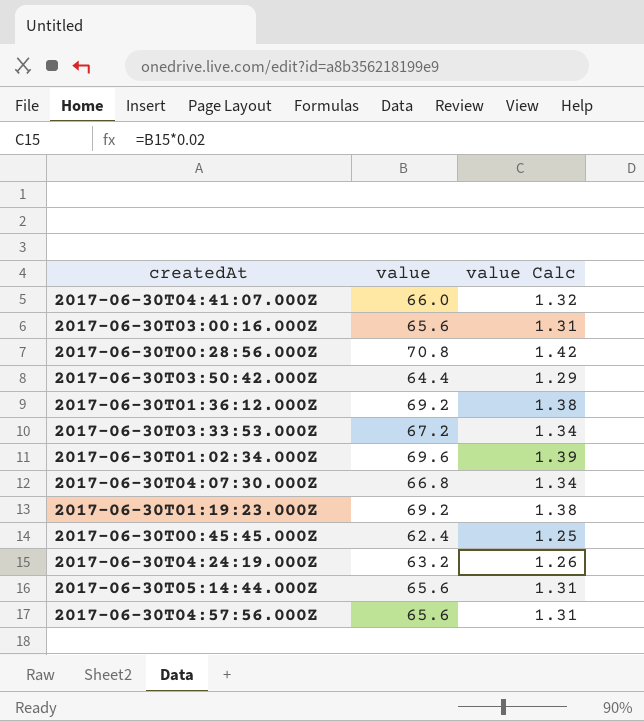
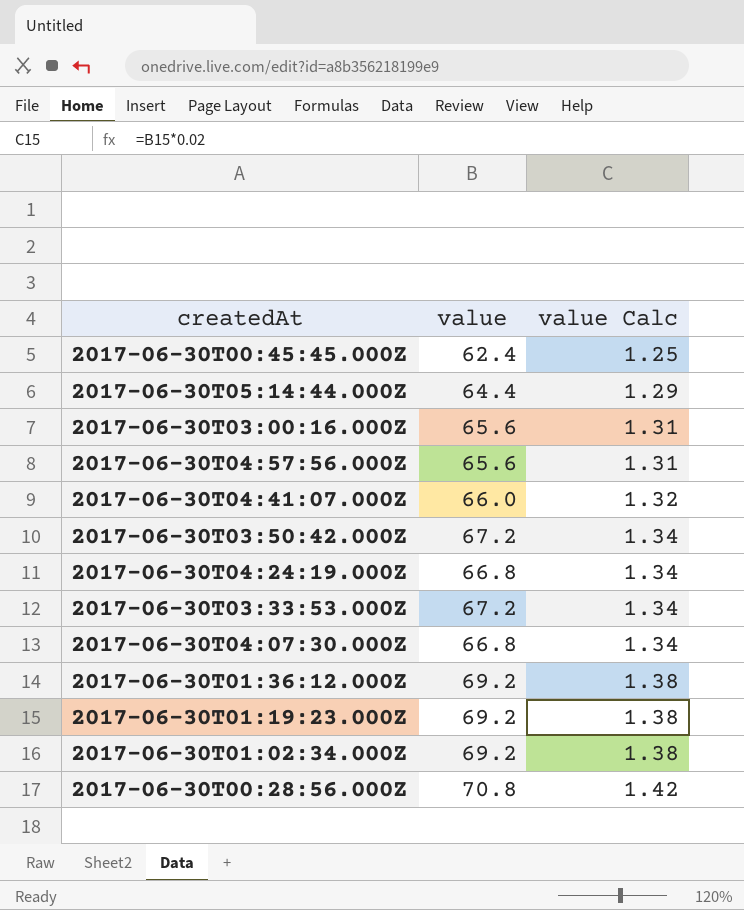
row order: none -> value Calc ascending
2017-06-30T05:14:44.000Z | value: 65.6 -> 64.4
2017-06-30T05:14:44.000Z | value Calc: 1.31 -> 1.29
2017-06-30T03:50:42.000Z | value: 64.4 -> 67.2
2017-06-30T03:50:42.000Z | value Calc: 1.29 -> 1.34
2017-06-30T04:24:19.000Z | value: 63.2 -> 66.8
2017-06-30T04:24:19.000Z | value Calc: 1.26 -> 1.34
2017-06-30T01:02:34.000Z | value: 69.6 -> 69.2
2017-06-30T01:02:34.000Z | value Calc: 1.39 -> 1.38

